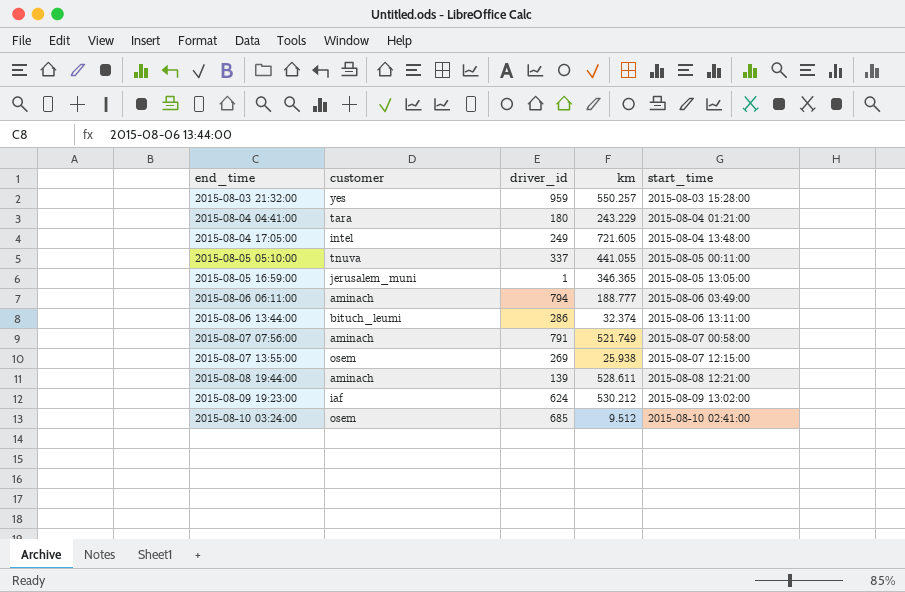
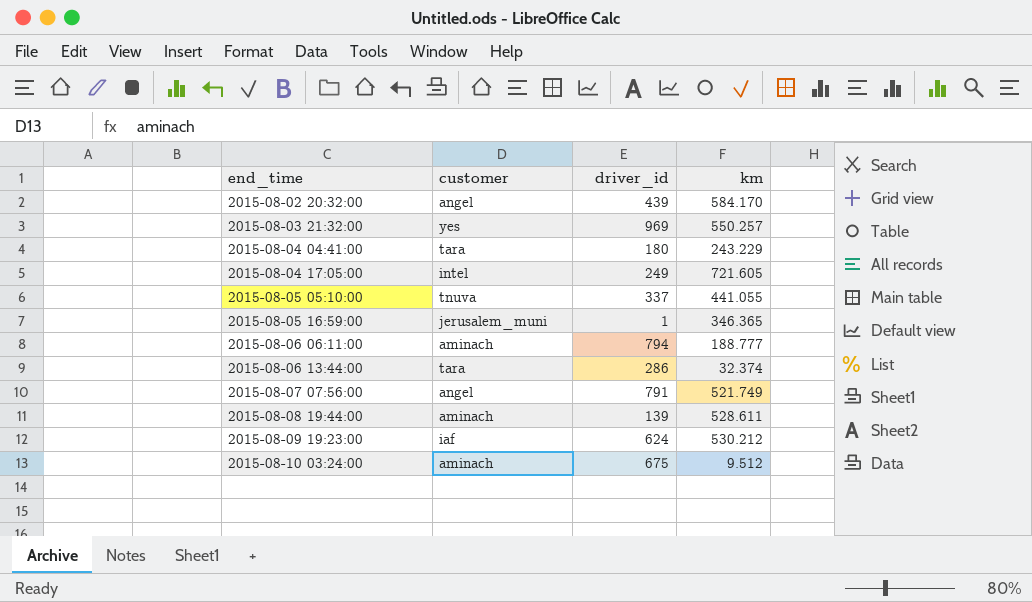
column start_time | position: 5 -> none
row 2015-08-07 13:55:00: osem | 269 | 25.938 | 2015-08-07 12:15:00 -> none
row 2015-08-02 20:32:00: none -> angel | 439 | 584.170
2015-08-03 21:32:00 | driver_id: 959 -> 969
2015-08-06 13:44:00 | customer: bituch_leumi -> tara
2015-08-07 07:56:00 | customer: aminach -> angel
2015-08-10 03:24:00 | customer: osem -> aminach
2015-08-10 03:24:00 | driver_id: 685 -> 675

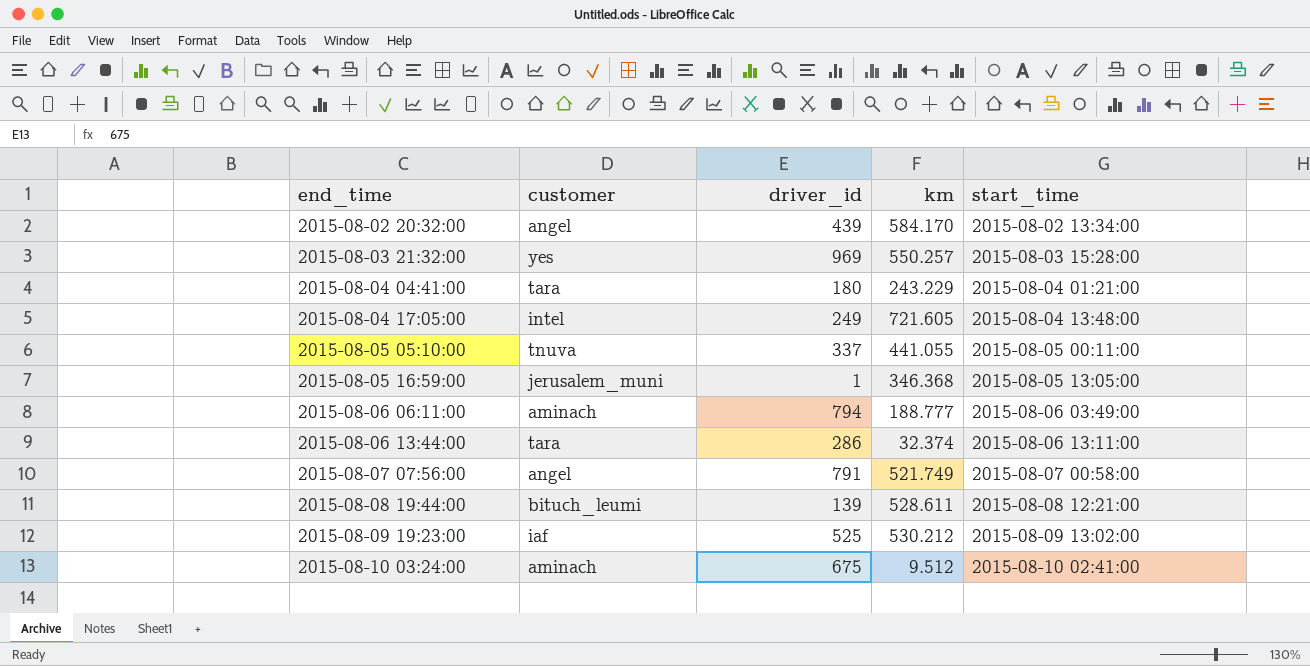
column start_time | position: none -> 5
2015-08-05 16:59:00 | km: 346.365 -> 346.368
2015-08-08 19:44:00 | customer: aminach -> bituch_leumi
2015-08-09 19:23:00 | driver_id: 624 -> 525

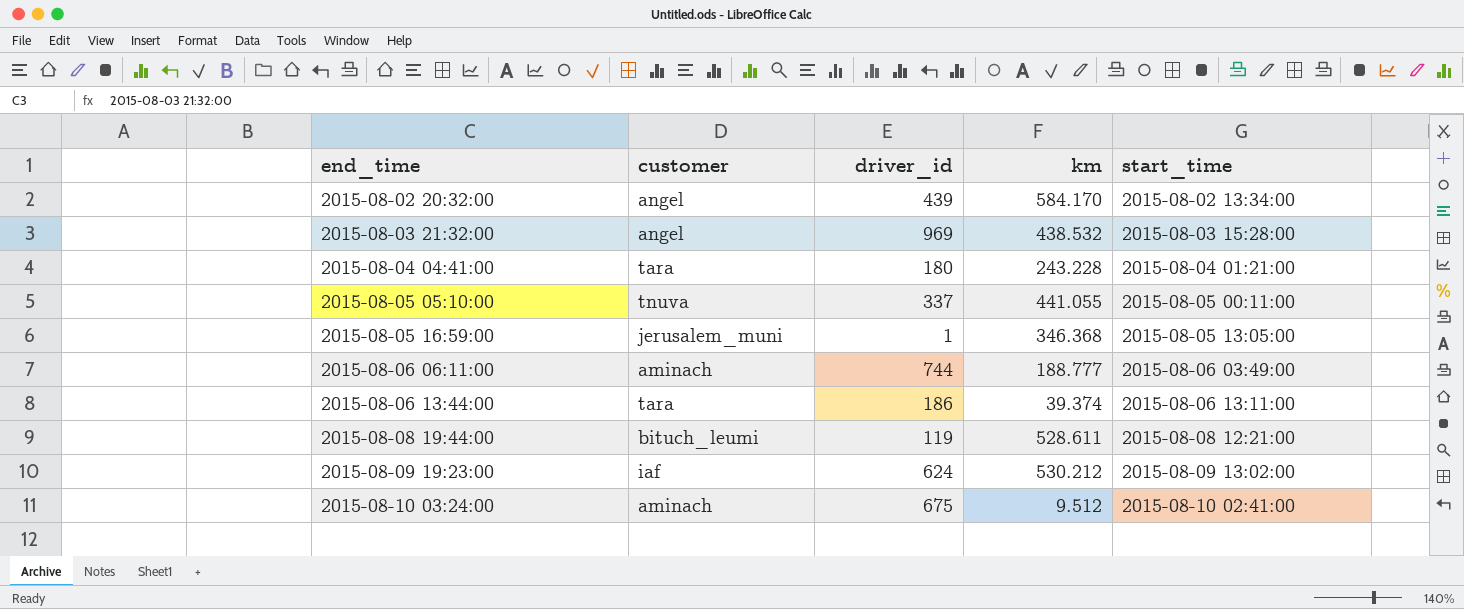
row 2015-08-04 17:05:00: intel | 249 | 721.605 | 2015-08-04 13:48:00 -> none
row 2015-08-07 07:56:00: angel | 791 | 521.749 | 2015-08-07 00:58:00 -> none
2015-08-03 21:32:00 | customer: yes -> angel
2015-08-03 21:32:00 | km: 550.257 -> 438.532
2015-08-04 04:41:00 | km: 243.229 -> 243.228
2015-08-06 06:11:00 | driver_id: 794 -> 744
2015-08-06 13:44:00 | driver_id: 286 -> 186
2015-08-06 13:44:00 | km: 32.374 -> 39.374
2015-08-08 19:44:00 | driver_id: 139 -> 119
2015-08-09 19:23:00 | driver_id: 525 -> 624

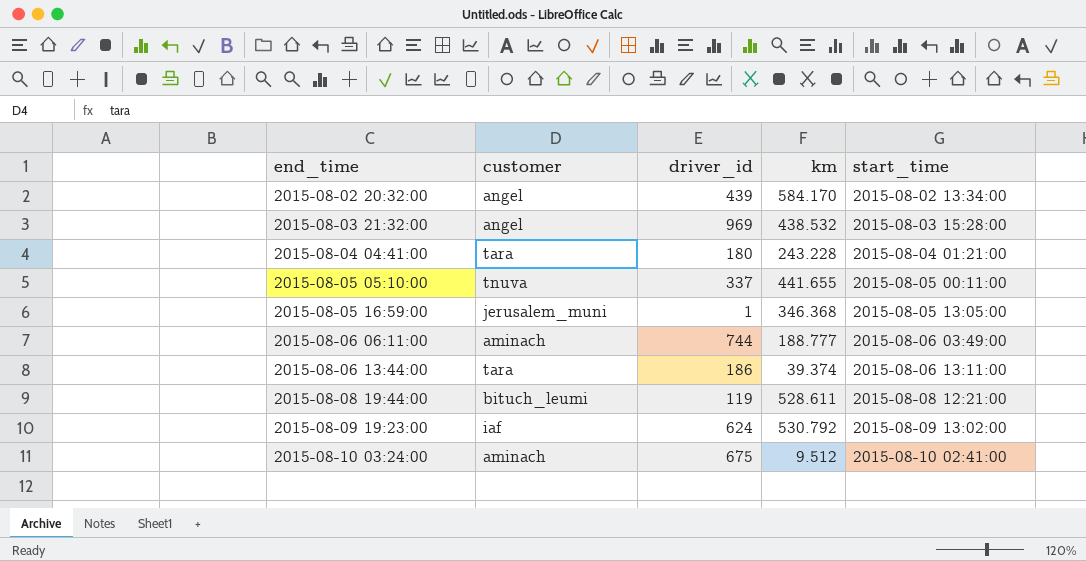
2015-08-05 05:10:00 | km: 441.055 -> 441.655
2015-08-09 19:23:00 | km: 530.212 -> 530.792

